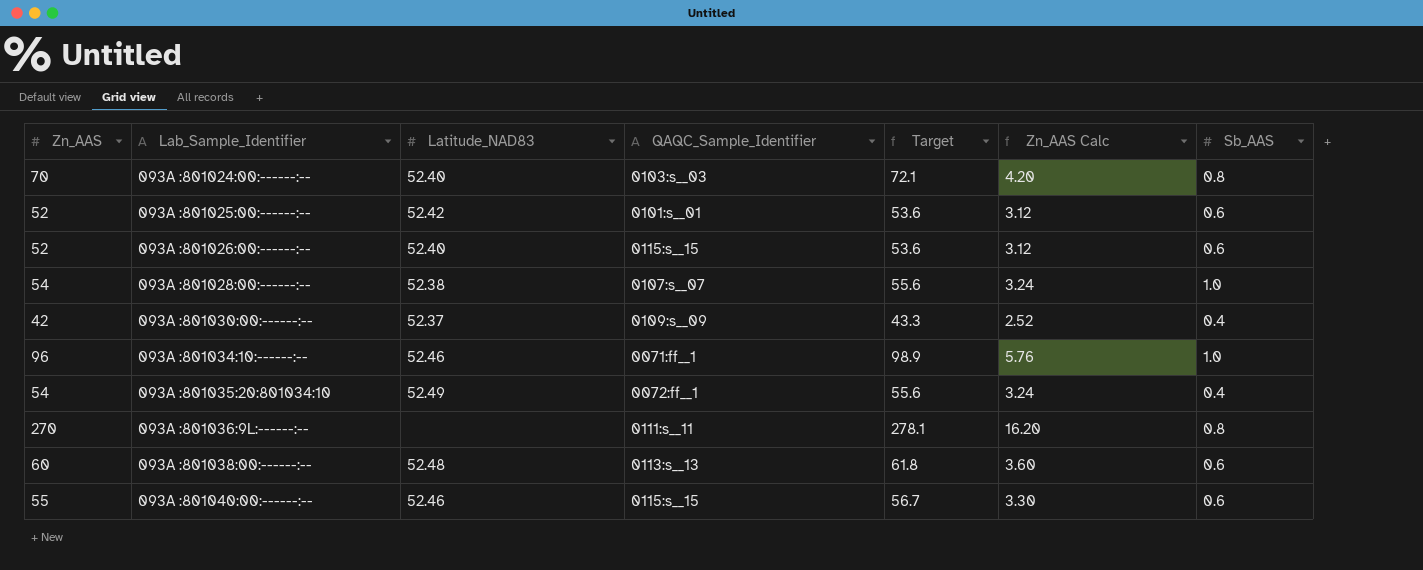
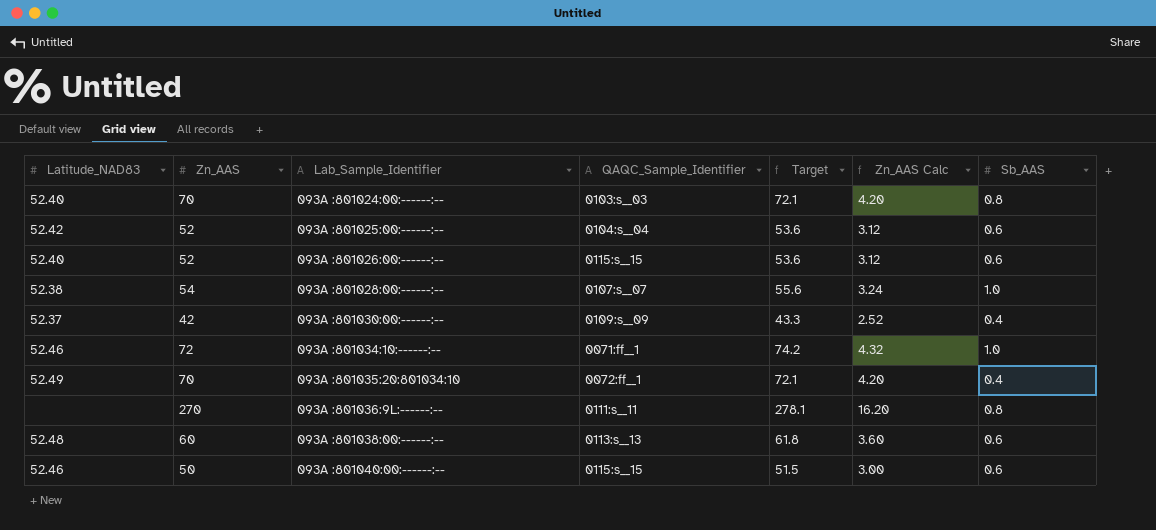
column Latitude_NAD83 | position: 3 -> 1
093A :801025:00:------:-- | QAQC_Sample_Identifier: 0101:s__01 -> 0104:s__04
093A :801034:10:------:-- | Zn_AAS: 96 -> 72
093A :801034:10:------:-- | Target: 98.9 -> 74.2
093A :801034:10:------:-- | Zn_AAS Calc: 5.76 -> 4.32
093A :801035:20:801034:10 | Zn_AAS: 54 -> 70
093A :801035:20:801034:10 | Target: 55.6 -> 72.1
093A :801035:20:801034:10 | Zn_AAS Calc: 3.24 -> 4.20
093A :801040:00:------:-- | Zn_AAS: 55 -> 50
093A :801040:00:------:-- | Target: 56.7 -> 51.5
093A :801040:00:------:-- | Zn_AAS Calc: 3.30 -> 3.00

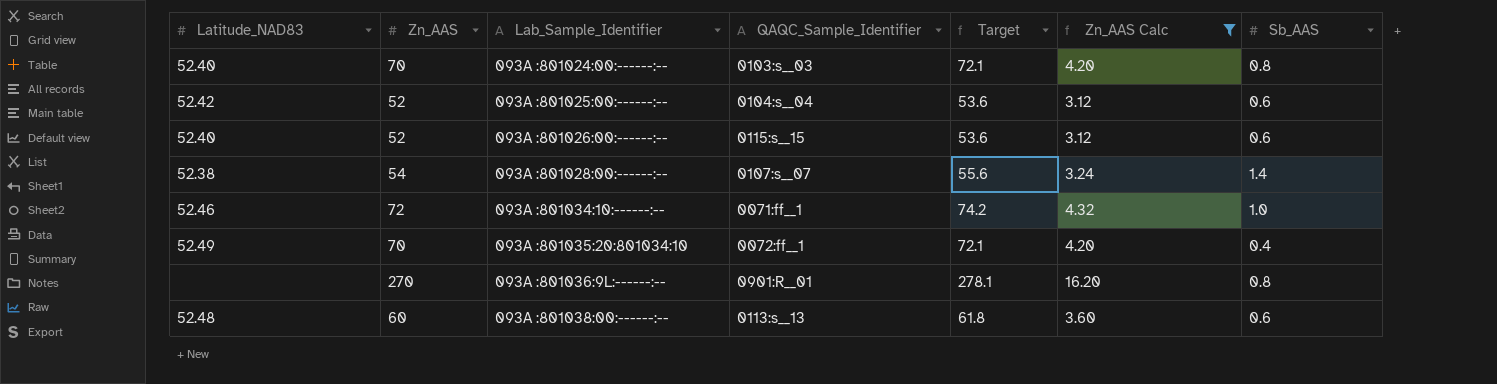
filter: none -> Zn_AAS Calc >= 3.12
093A :801028:00:------:-- | Sb_AAS: 1.0 -> 1.4
093A :801036:9L:------:-- | QAQC_Sample_Identifier: 0111:s__11 -> 0901:R__01

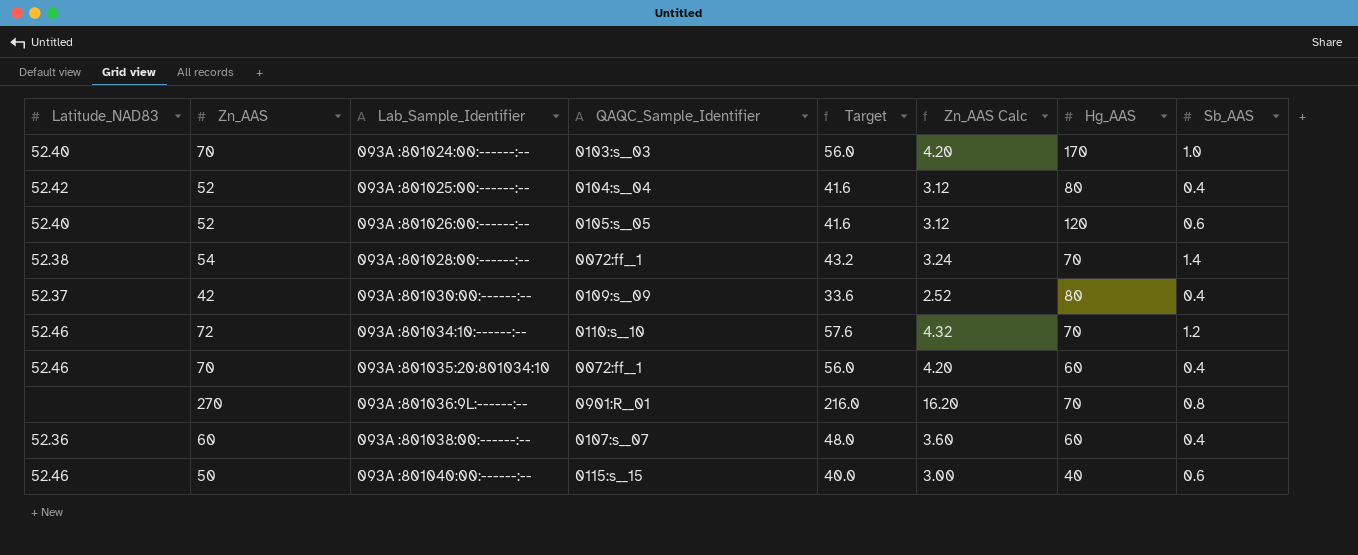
filter: Zn_AAS Calc >= 3.12 -> none
column Target | formula: [Zn_AAS] * 1.03 -> [Zn_AAS] * 0.8
column Hg_AAS | position: none -> 7
093A :801024:00:------:-- | Sb_AAS: 0.8 -> 1.0
093A :801025:00:------:-- | Sb_AAS: 0.6 -> 0.4
093A :801026:00:------:-- | QAQC_Sample_Identifier: 0115:s__15 -> 0105:s__05
093A :801028:00:------:-- | QAQC_Sample_Identifier: 0107:s__07 -> 0072:ff__1
093A :801034:10:------:-- | QAQC_Sample_Identifier: 0071:ff__1 -> 0110:s__10
093A :801034:10:------:-- | Sb_AAS: 1.0 -> 1.2
093A :801035:20:801034:10 | Latitude_NAD83: 52.49 -> 52.46
093A :801038:00:------:-- | Latitude_NAD83: 52.48 -> 52.36
093A :801038:00:------:-- | QAQC_Sample_Identifier: 0113:s__13 -> 0107:s__07
093A :801038:00:------:-- | Sb_AAS: 0.6 -> 0.4

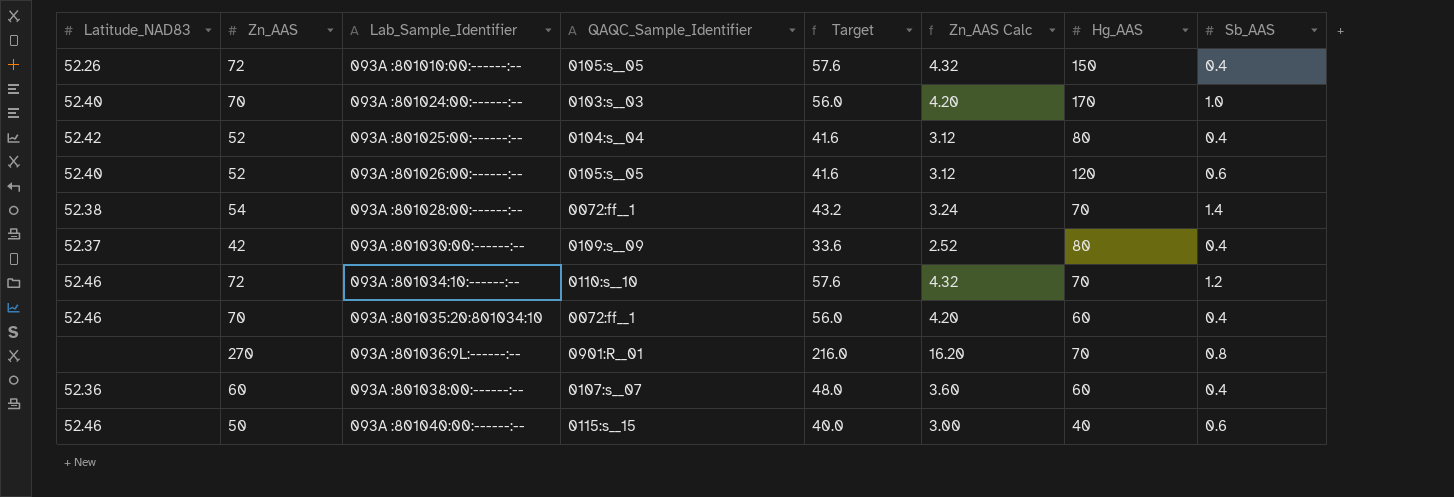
row 093A :801010:00:------:--: none -> 52.26 | 72 | 0105:s__05 | 57.6 | 4.32 | 150 | 0.4

